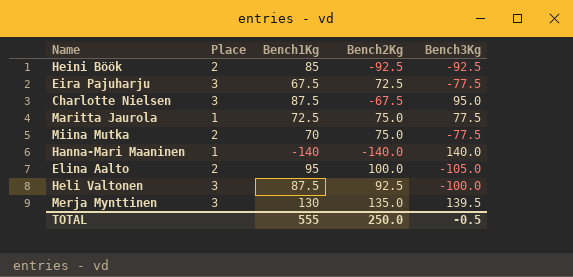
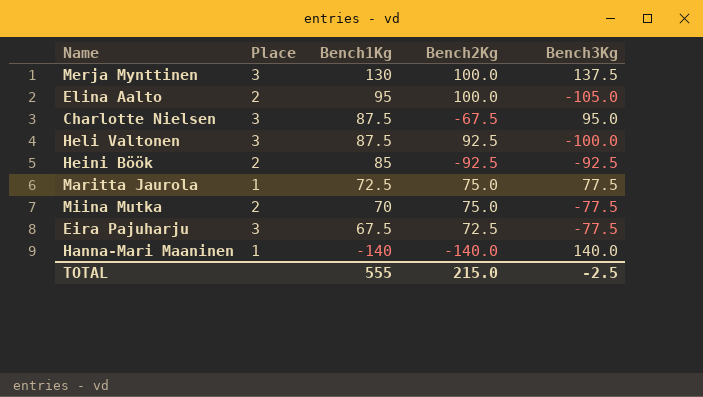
row order: none -> Bench1Kg descending
Merja Mynttinen | Bench2Kg: 135.0 -> 100.0
Merja Mynttinen | Bench3Kg: 139.5 -> 137.5
TOTAL | Bench2Kg: 250.0 -> 215.0
TOTAL | Bench3Kg: -0.5 -> -2.5

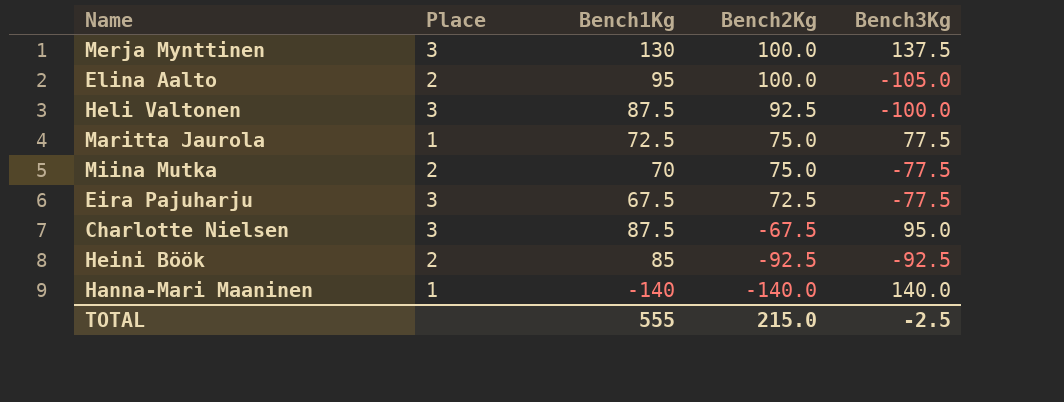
row order: Bench1Kg descending -> Bench2Kg descending

